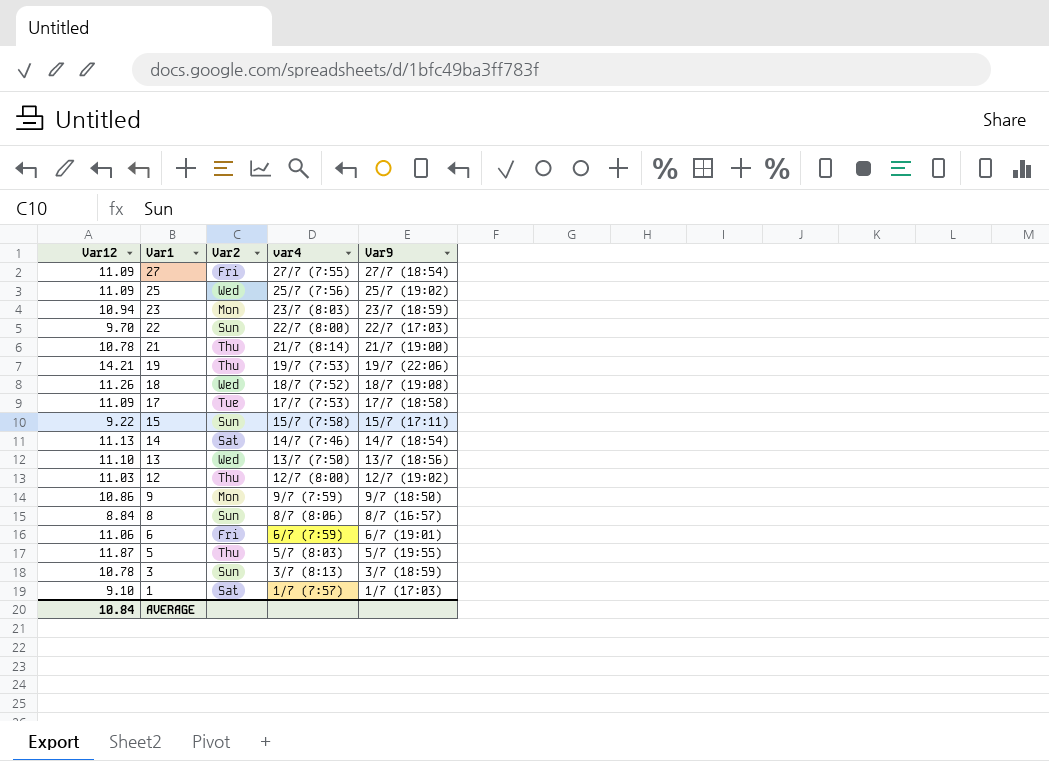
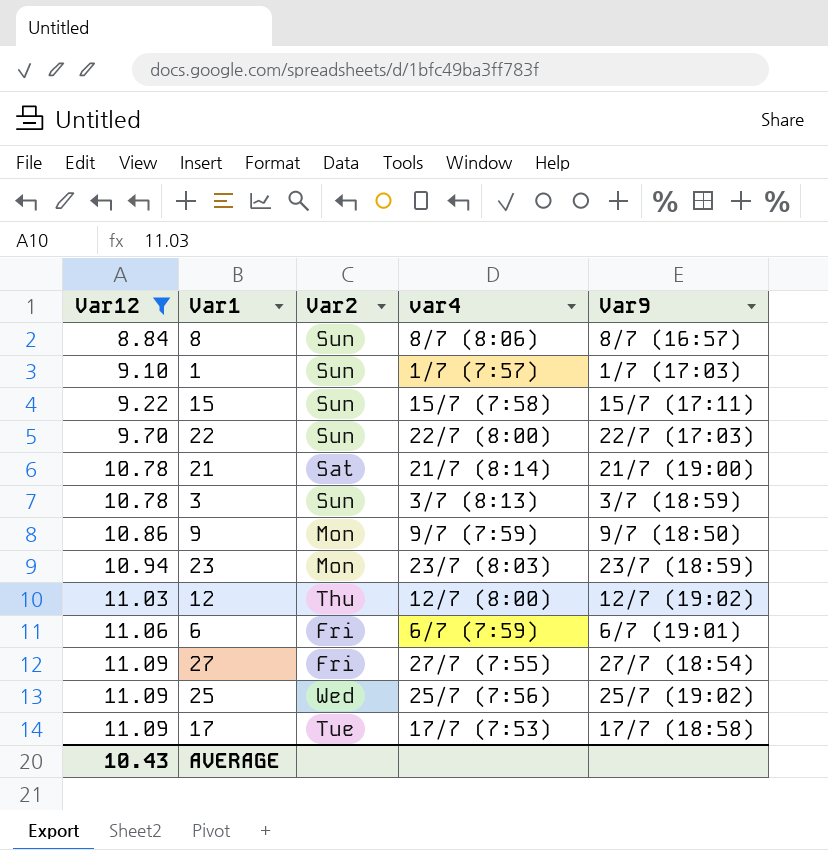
filter: none -> Var12 <= 11.09
row order: Var1 descending -> Var12 ascending
1 | Var2: Sat -> Sun
21 | Var2: Thu -> Sat
AVERAGE | Var12: 10.84 -> 10.43

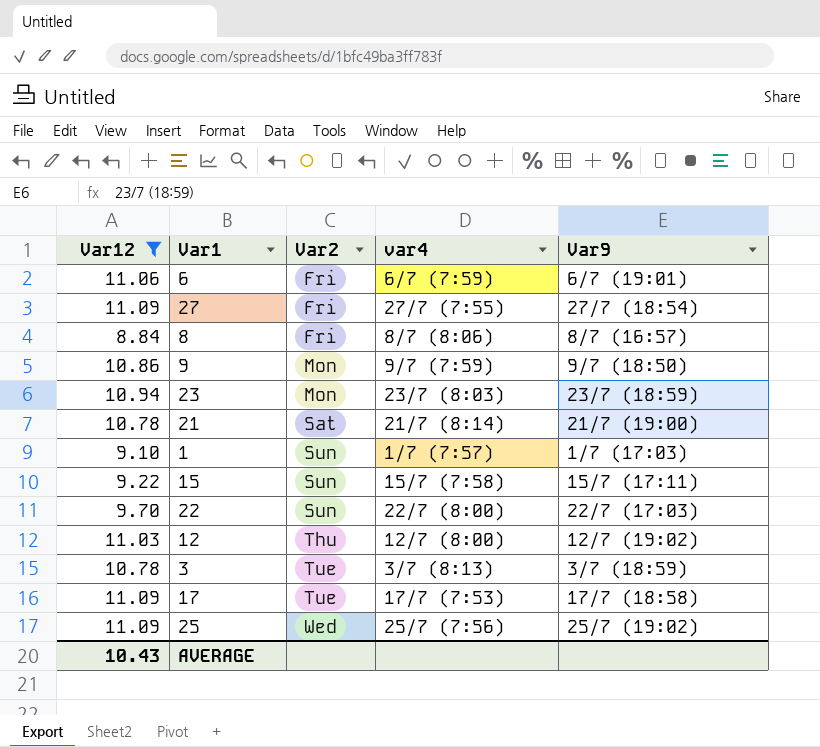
row order: Var12 ascending -> Var2 ascending
8 | Var2: Sun -> Fri
3 | Var2: Sun -> Tue

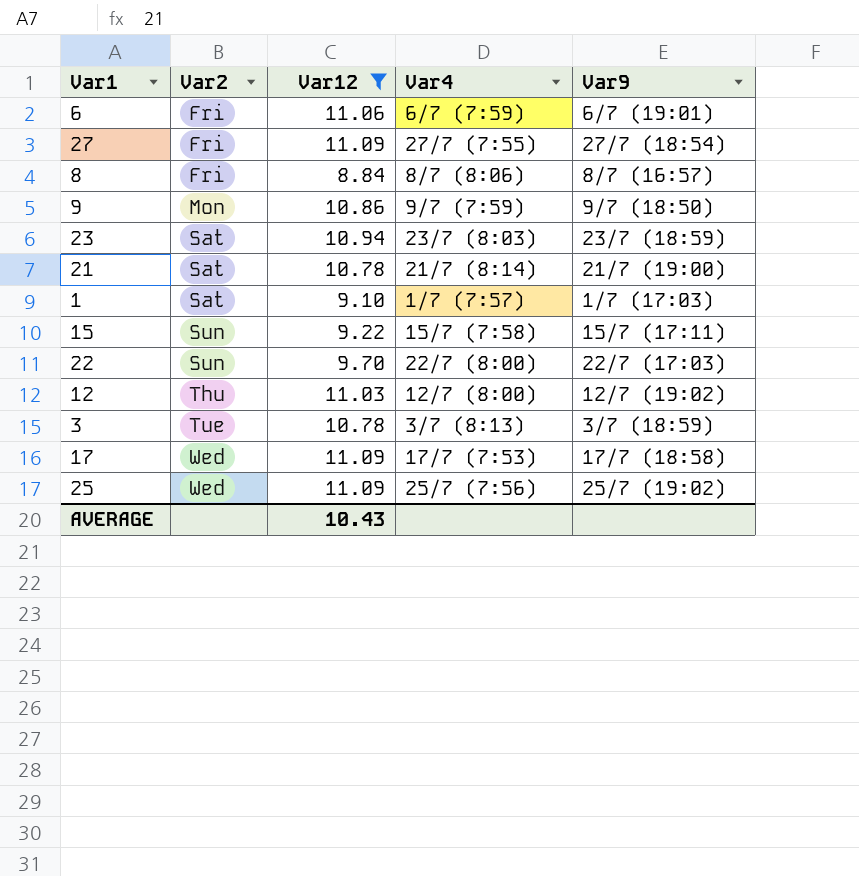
column Var12 | position: 1 -> 3
column name: var4 -> Var4
23 | Var2: Mon -> Sat
1 | Var2: Sun -> Sat
17 | Var2: Tue -> Wed

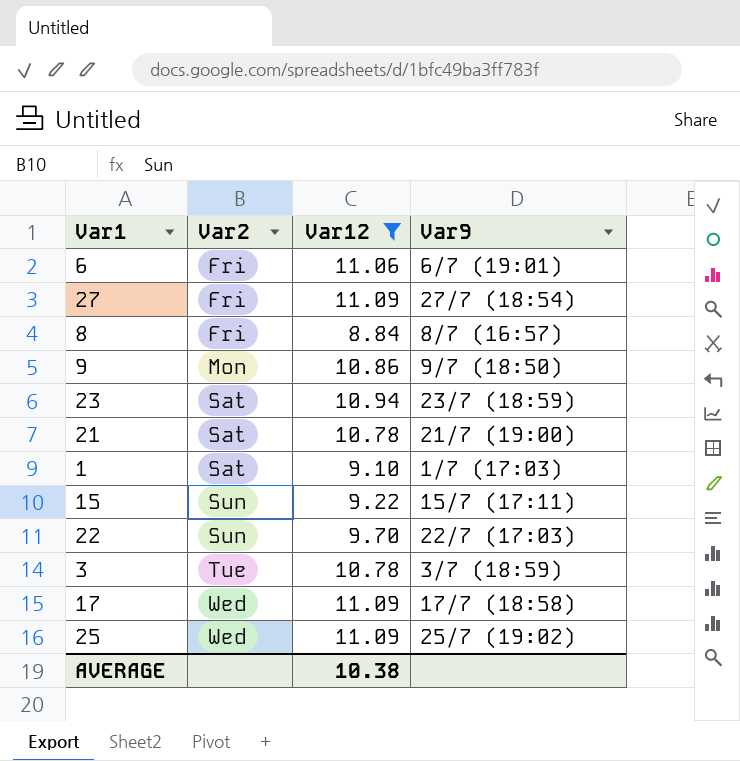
column Var4 | position: 4 -> none
row 12: Thu | 11.03 | 12/7 (8:00) | 12/7 (19:02) -> none
AVERAGE | Var12: 10.43 -> 10.38

